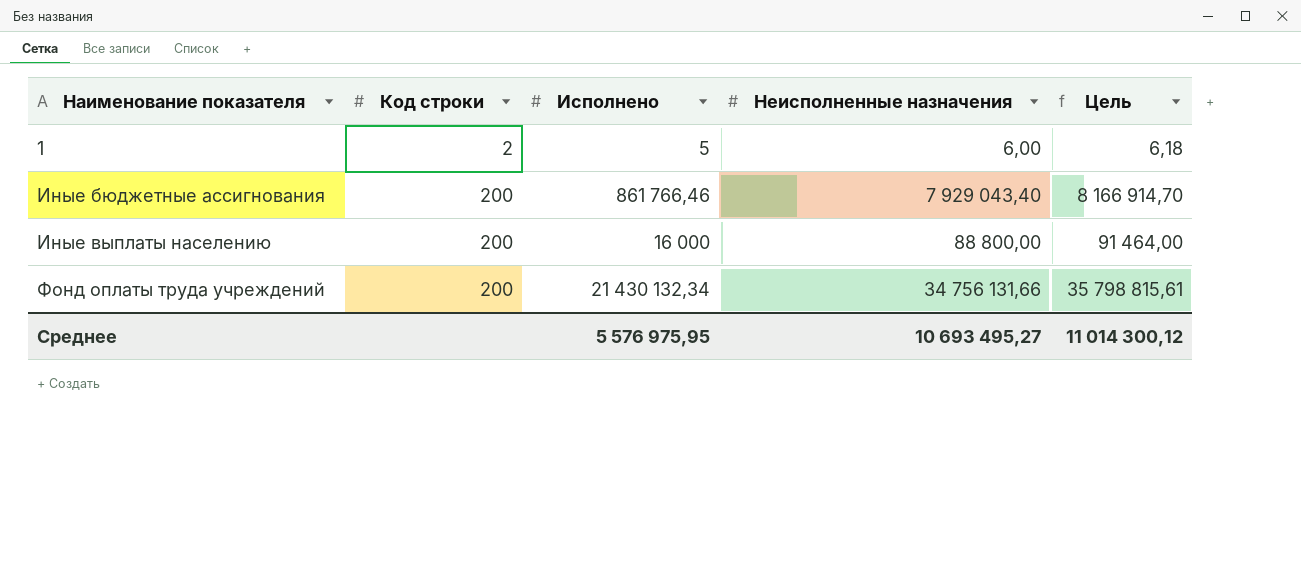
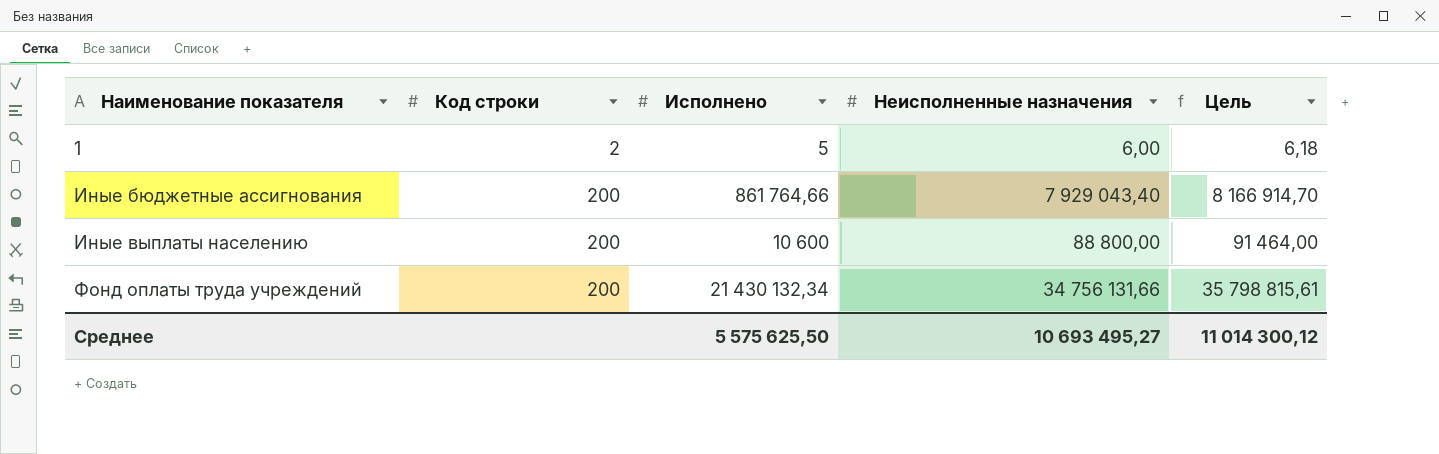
Иные бюджетные ассигнования | Исполнено: 861 766,46 -> 861 764,66
Иные выплаты населению | Исполнено: 16 000 -> 10 600
Среднее | Исполнено: 5 576 975,95 -> 5 575 625,50

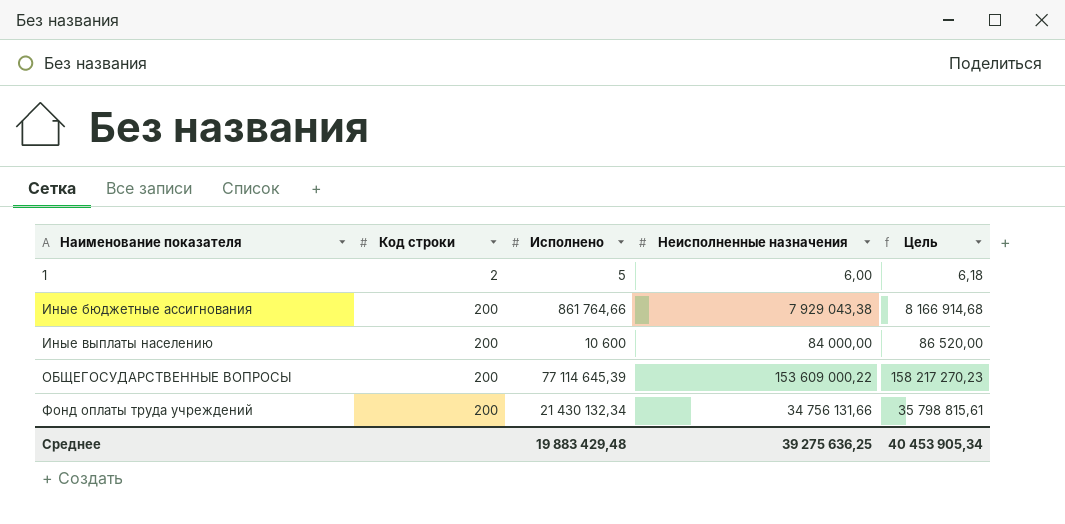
Иные бюджетные ассигнования | Неисполненные назначения: 7 929 043,40 -> 7 929 043,38
Иные бюджетные ассигнования | Цель: 8 166 914,70 -> 8 166 914,68
Иные выплаты населению | Неисполненные назначения: 88 800,00 -> 84 000,00
Иные выплаты населению | Цель: 91 464,00 -> 86 520,00
row ОБЩЕГОСУДАРСТВЕННЫЕ ВОПРОСЫ: none -> 200 | 77 114 645,39 | 153 609 000,22 | 158 217 270,23
Среднее | Исполнено: 5 575 625,50 -> 19 883 429,48
Среднее | Неисполненные назначения: 10 693 495,27 -> 39 275 636,25
Среднее | Цель: 11 014 300,12 -> 40 453 905,34

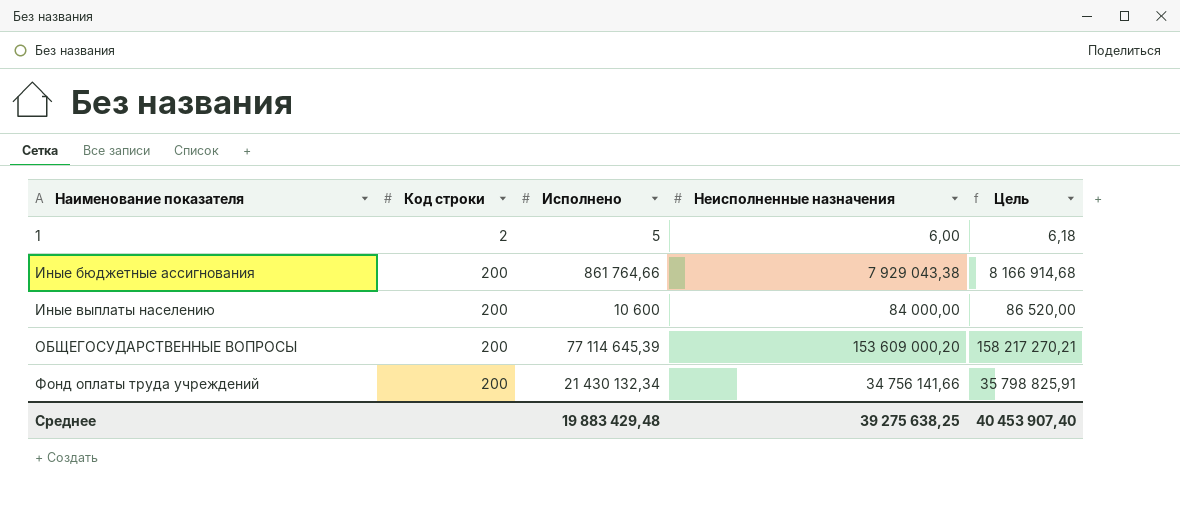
ОБЩЕГОСУДАРСТВЕННЫЕ ВОПРОСЫ | Неисполненные назначения: 153 609 000,22 -> 153 609 000,20
ОБЩЕГОСУДАРСТВЕННЫЕ ВОПРОСЫ | Цель: 158 217 270,23 -> 158 217 270,21
Фонд оплаты труда учреждений | Неисполненные назначения: 34 756 131,66 -> 34 756 141,66
Фонд оплаты труда учреждений | Цель: 35 798 815,61 -> 35 798 825,91
Среднее | Неисполненные назначения: 39 275 636,25 -> 39 275 638,25
Среднее | Цель: 40 453 905,34 -> 40 453 907,40

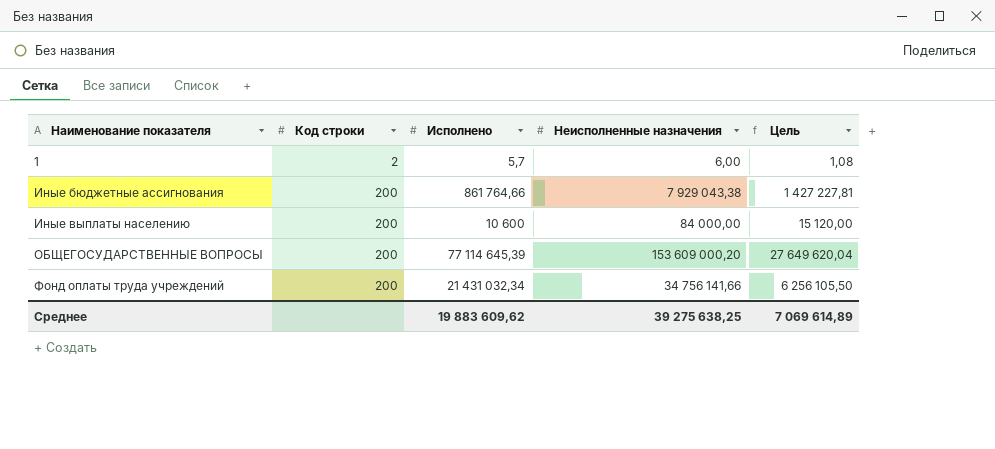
column Цель | formula: [Неисполненные назначения] * 1,03 -> [Неисполненные назначения] * 0,18
1 | Исполнено: 5 -> 5,7
Фонд оплаты труда учреждений | Исполнено: 21 430 132,34 -> 21 431 032,34
Среднее | Исполнено: 19 883 429,48 -> 19 883 609,62
Среднее | Цель: 40 453 907,40 -> 7 069 614,89

